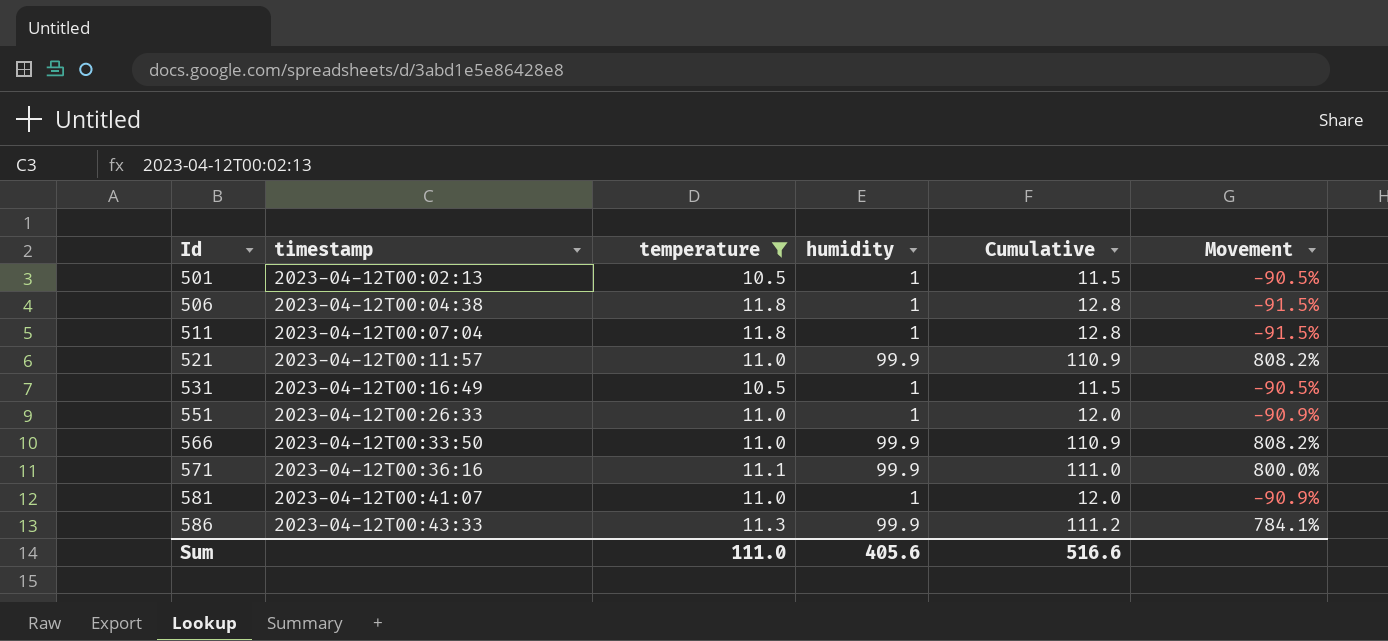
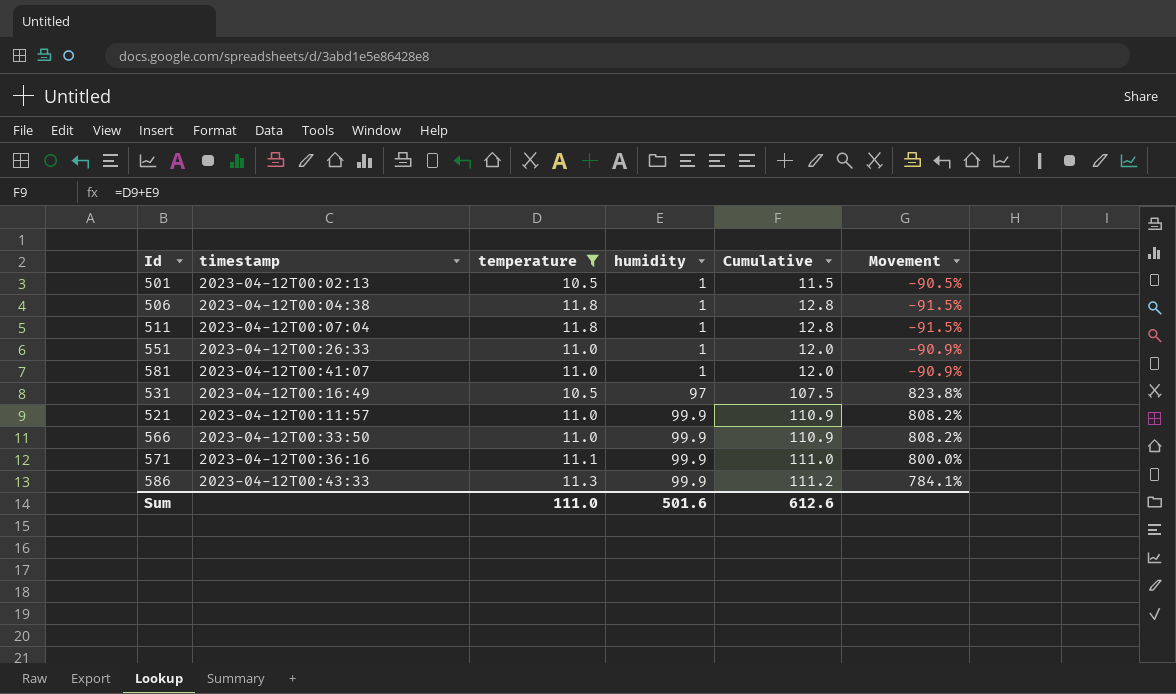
row order: Id ascending -> humidity ascending
531 | humidity: 1 -> 97
531 | Cumulative: 11.5 -> 107.5
531 | Movement: -90.5% -> 823.8%
Sum | humidity: 405.6 -> 501.6
Sum | Cumulative: 516.6 -> 612.6

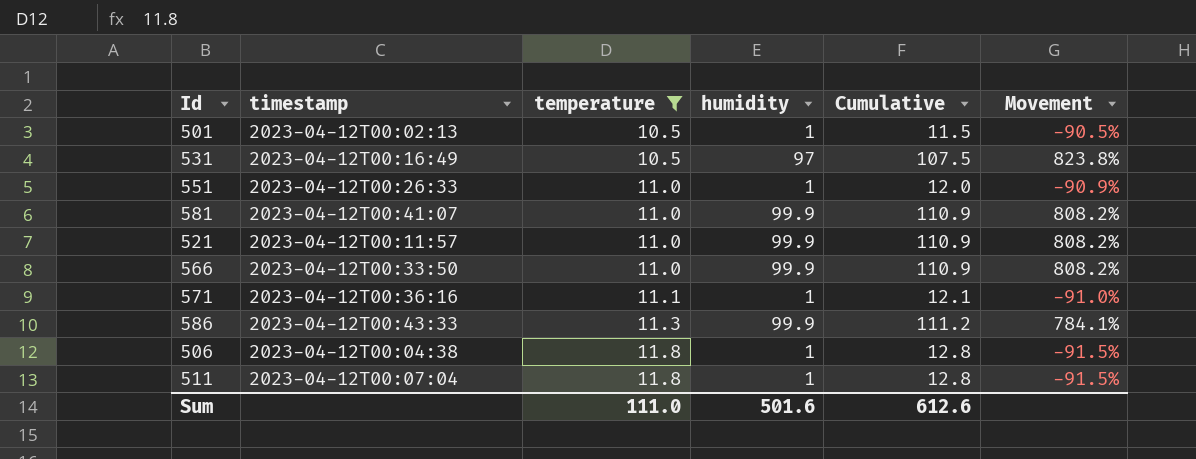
row order: humidity ascending -> temperature ascending
581 | humidity: 1 -> 99.9
581 | Cumulative: 12.0 -> 110.9
581 | Movement: -90.9% -> 808.2%
571 | humidity: 99.9 -> 1
571 | Cumulative: 111.0 -> 12.1
571 | Movement: 800.0% -> -91.0%

